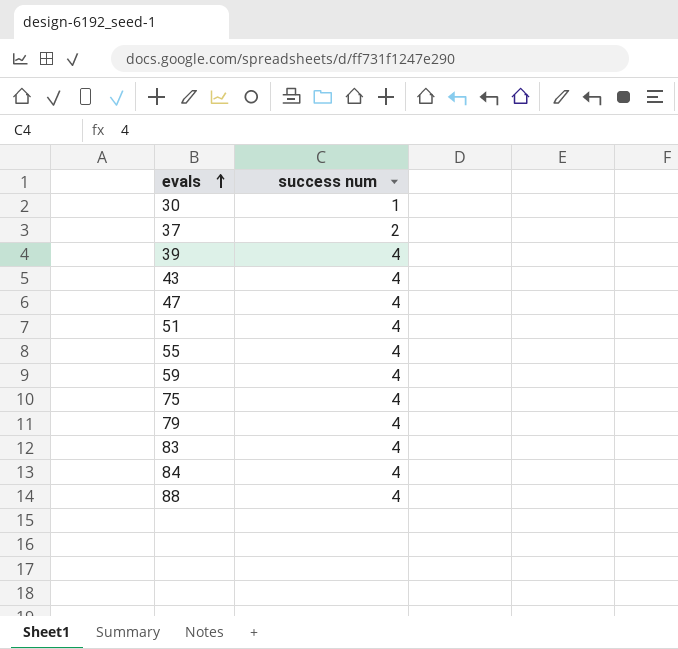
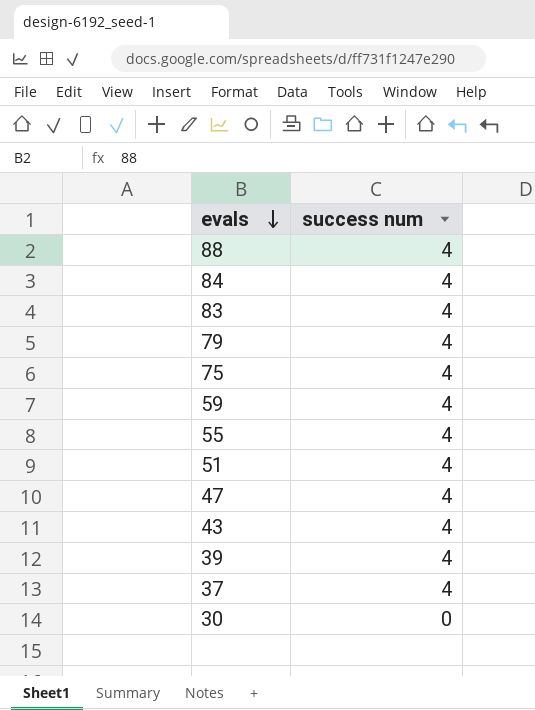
row order: evals ascending -> evals descending
37 | success num: 2 -> 4
30 | success num: 1 -> 0

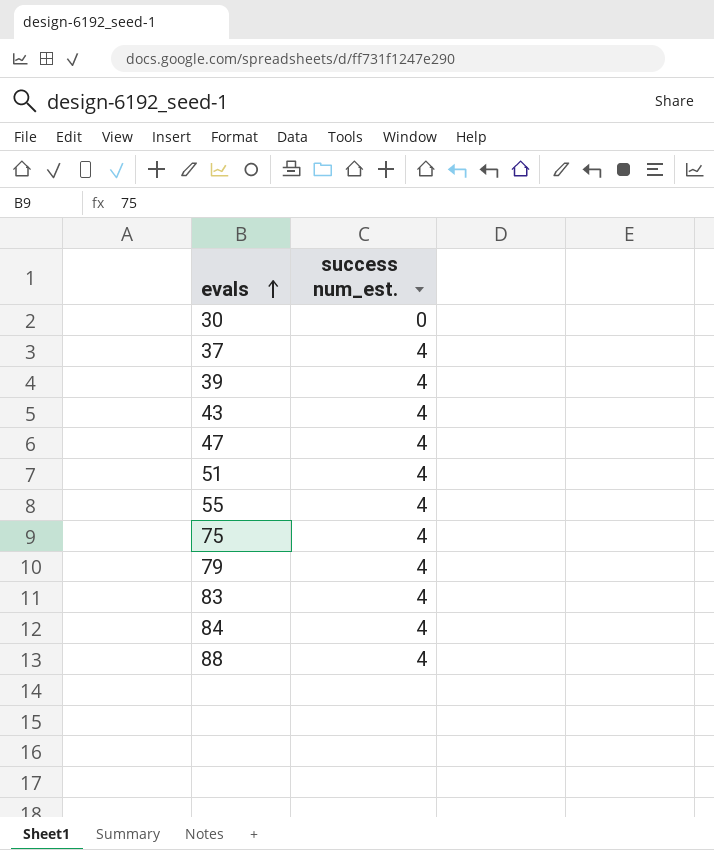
row order: evals descending -> evals ascending
column name: success num -> success num_est.
row 59: 4 -> none

